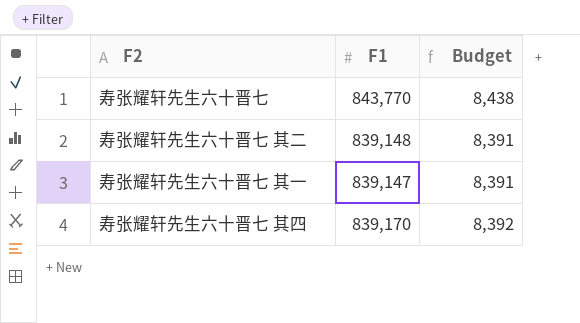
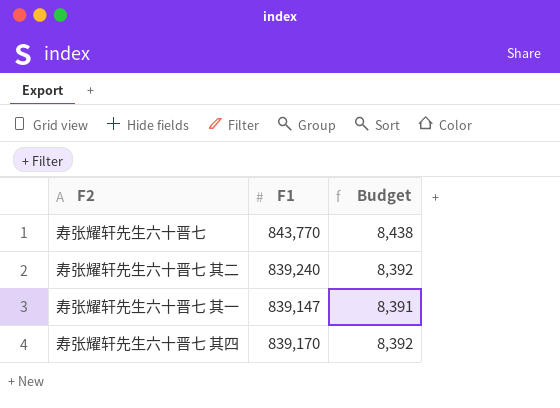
寿张耀轩先生六十晋七 其二 | F1: 839,148 -> 839,240
寿张耀轩先生六十晋七 其二 | Budget: 8,391 -> 8,392

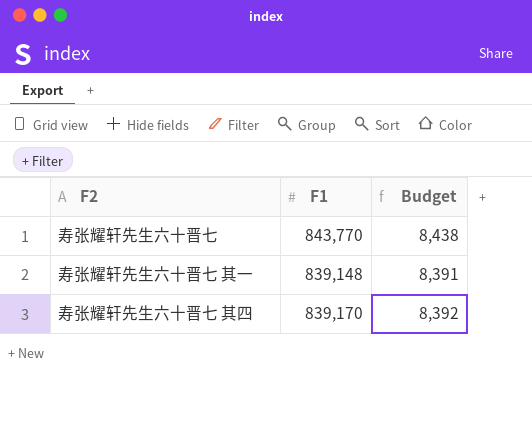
row 寿张耀轩先生六十晋七 其二: 839,240 | 8,392 -> none
寿张耀轩先生六十晋七 其一 | F1: 839,147 -> 839,148

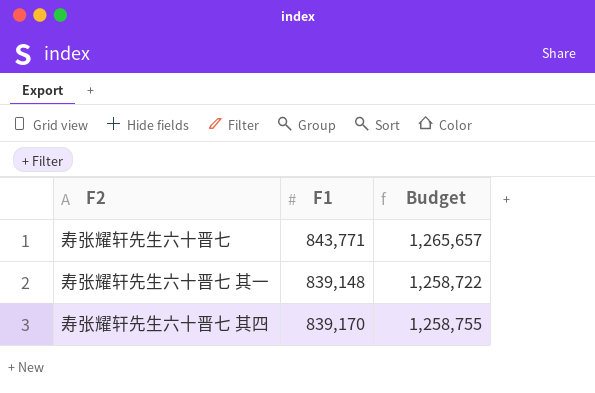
column Budget | formula: [F1] * 0.01 -> [F1] * 1.5
寿张耀轩先生六十晋七 | F1: 843,770 -> 843,771

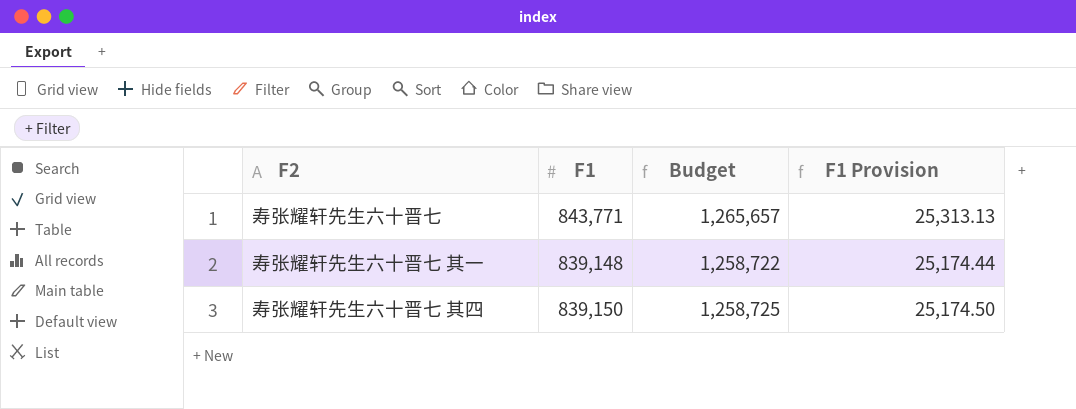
column F1 Provision | formula: none -> [F1] * 0.03
寿张耀轩先生六十晋七 其四 | F1: 839,170 -> 839,150
寿张耀轩先生六十晋七 其四 | Budget: 1,258,755 -> 1,258,725

